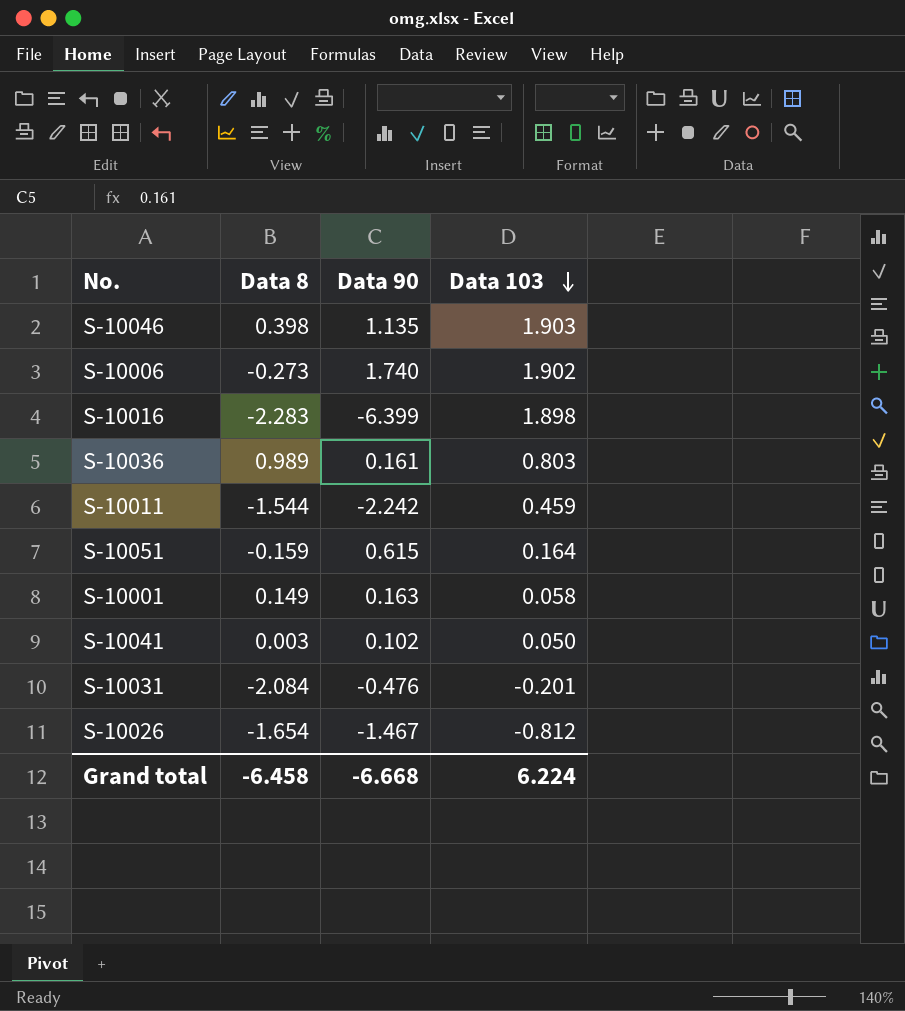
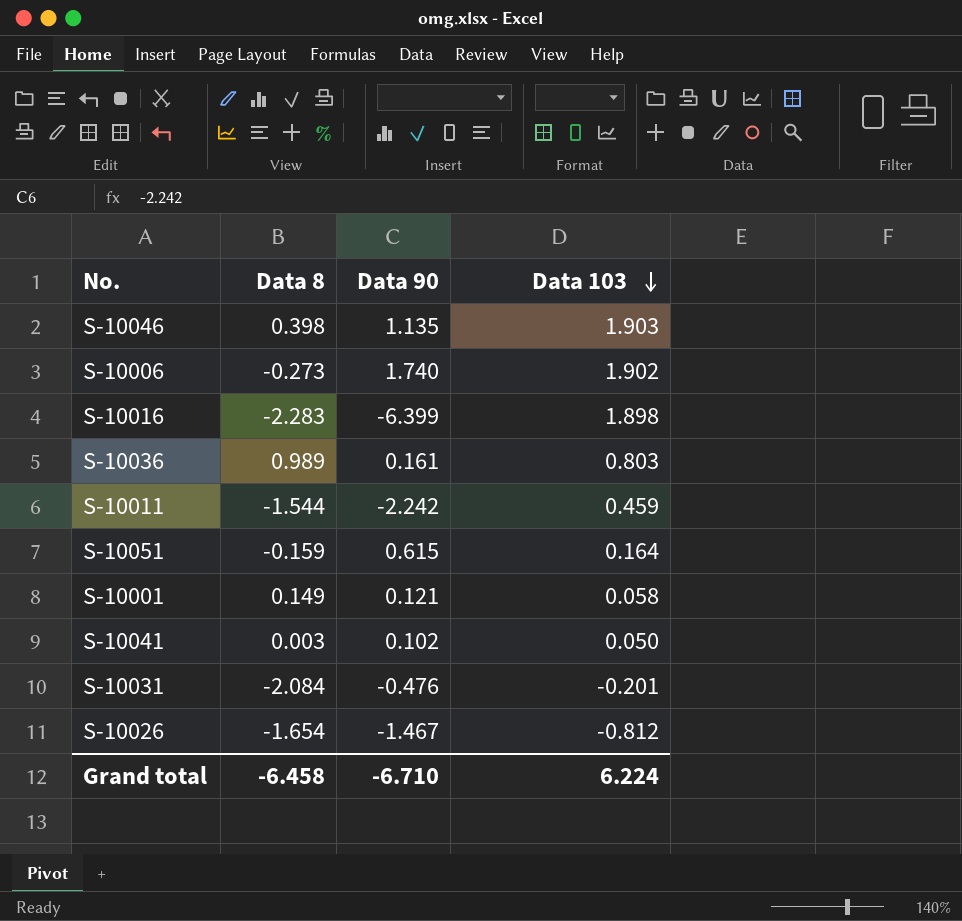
S-10001 | Data 90: 0.163 -> 0.121
Grand total | Data 90: -6.668 -> -6.710

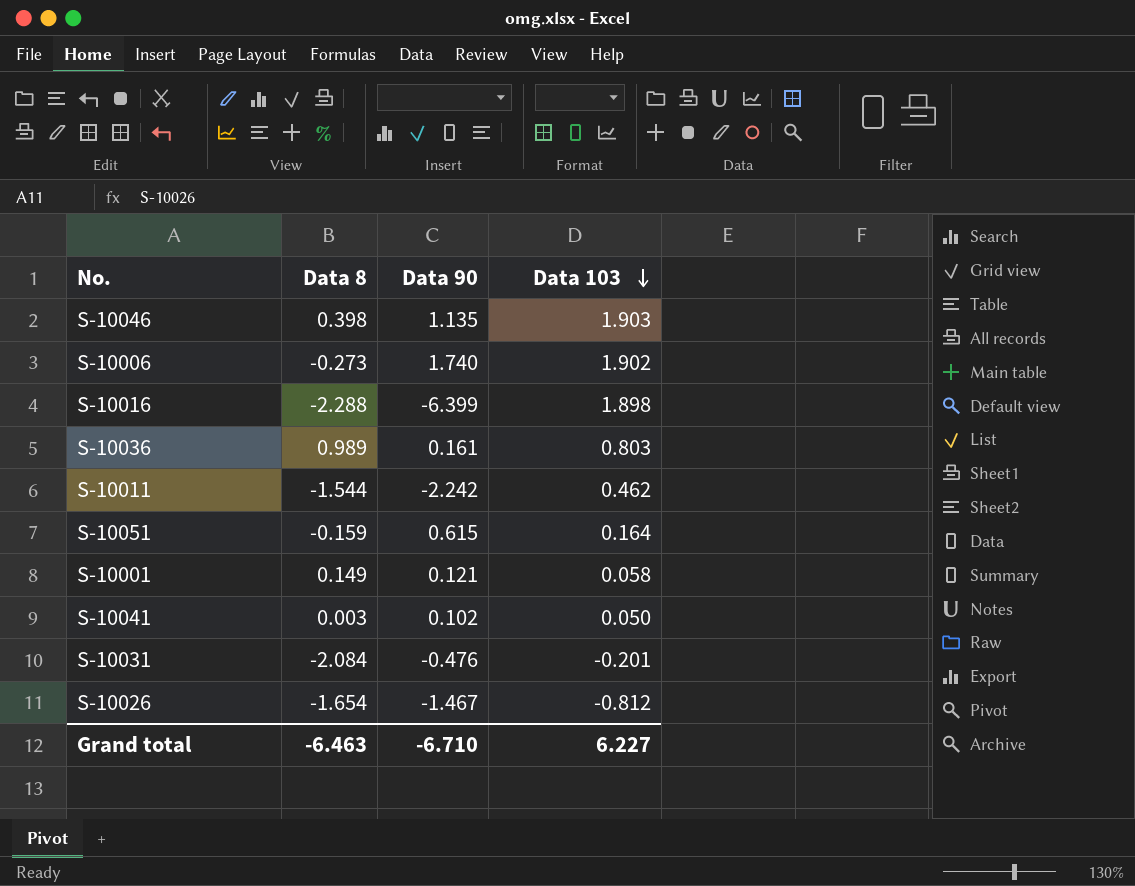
S-10016 | Data 8: -2.283 -> -2.288
S-10011 | Data 103: 0.459 -> 0.462
Grand total | Data 8: -6.458 -> -6.463
Grand total | Data 103: 6.224 -> 6.227

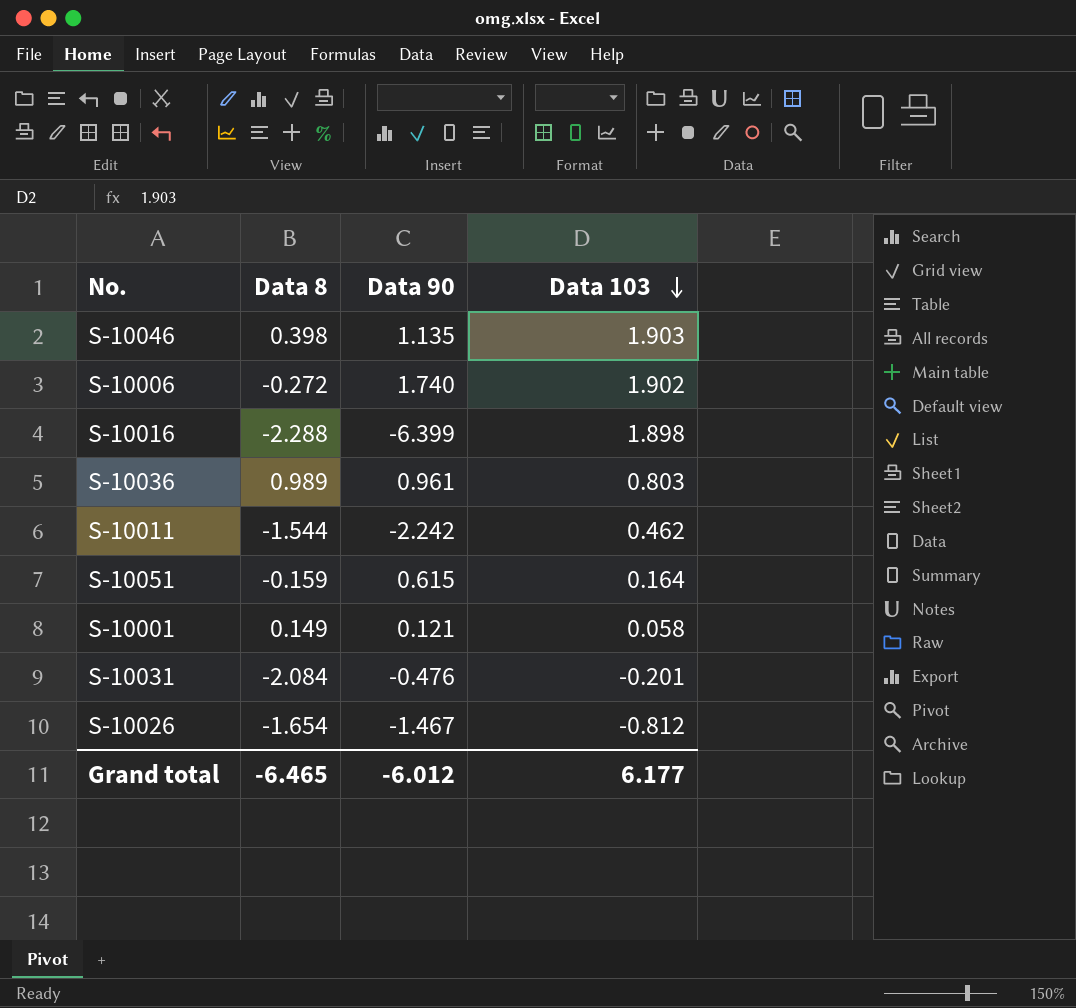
row S-10041: 0.003 | 0.102 | 0.050 -> none
S-10006 | Data 8: -0.273 -> -0.272
S-10036 | Data 90: 0.161 -> 0.961
Grand total | Data 8: -6.463 -> -6.465
Grand total | Data 90: -6.710 -> -6.012
Grand total | Data 103: 6.227 -> 6.177

